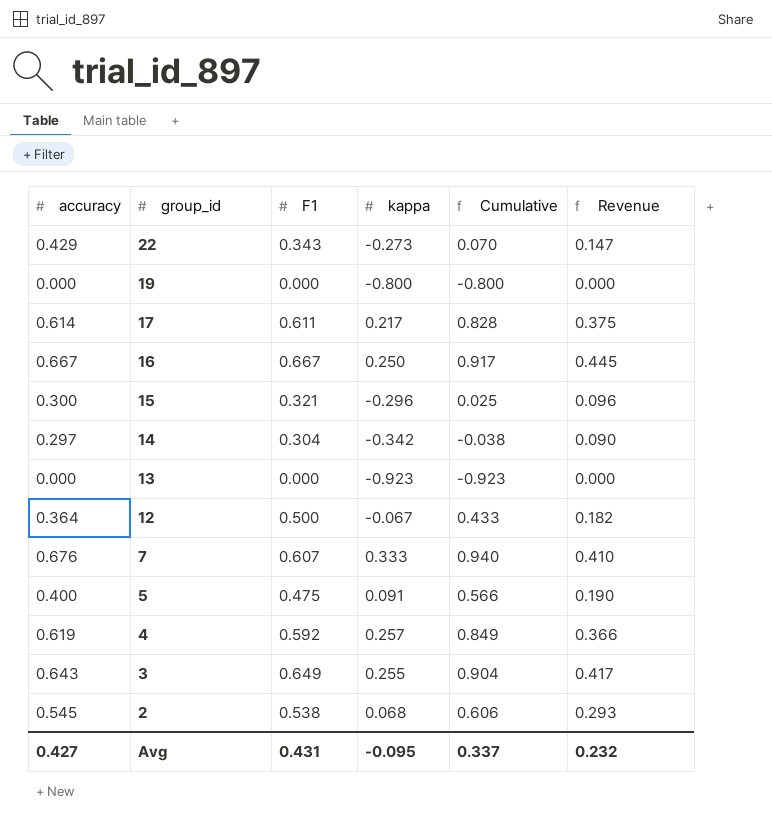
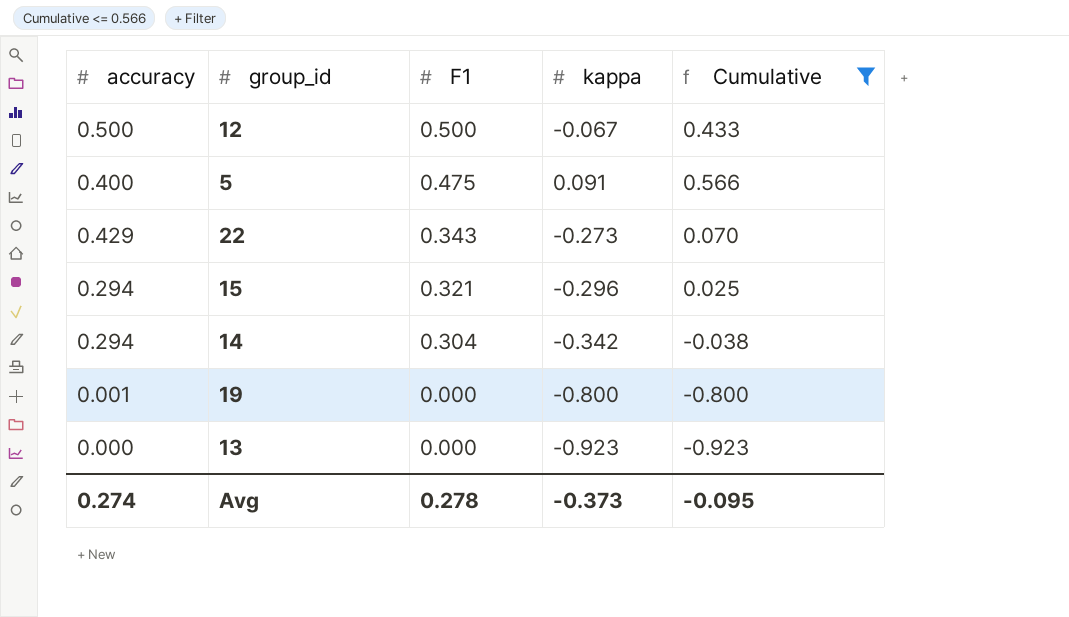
filter: none -> Cumulative <= 0.566
row order: group_id descending -> F1 descending
column Revenue | formula: [accuracy] * [F1] -> none
12 | accuracy: 0.364 -> 0.500
15 | accuracy: 0.300 -> 0.294
14 | accuracy: 0.297 -> 0.294
19 | accuracy: 0.000 -> 0.001
Avg | accuracy: 0.427 -> 0.274
Avg | F1: 0.431 -> 0.278
Avg | kappa: -0.095 -> -0.373
Avg | Cumulative: 0.337 -> -0.095

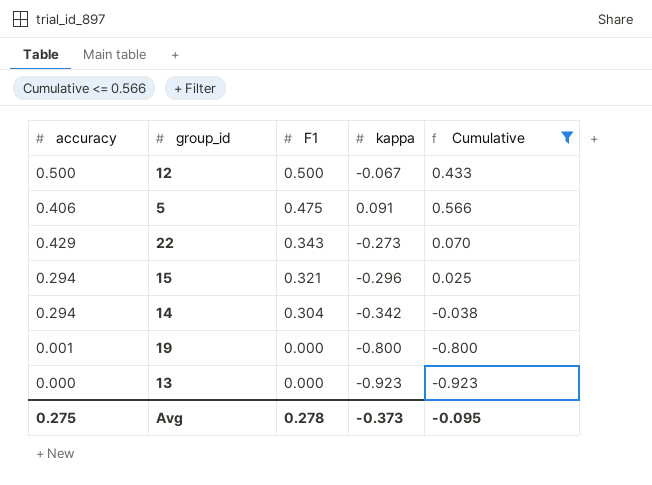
5 | accuracy: 0.400 -> 0.406
Avg | accuracy: 0.274 -> 0.275

